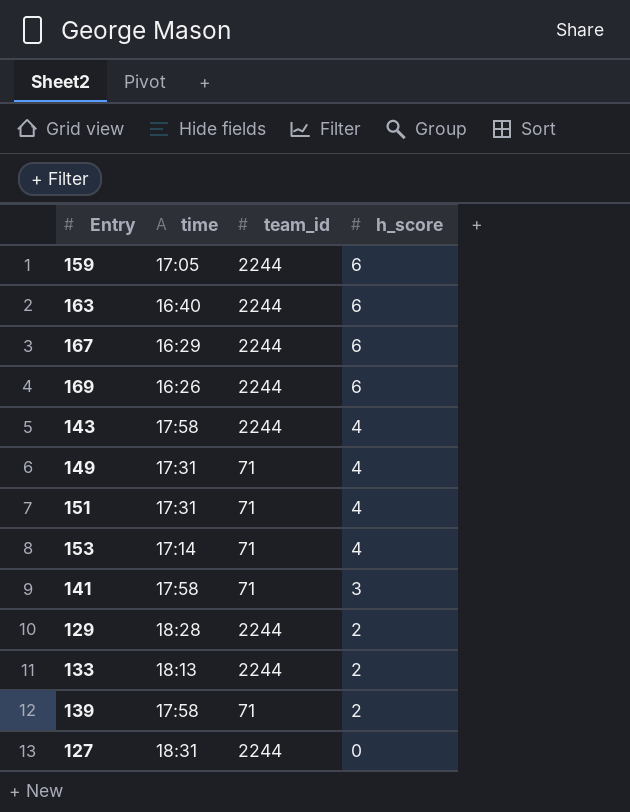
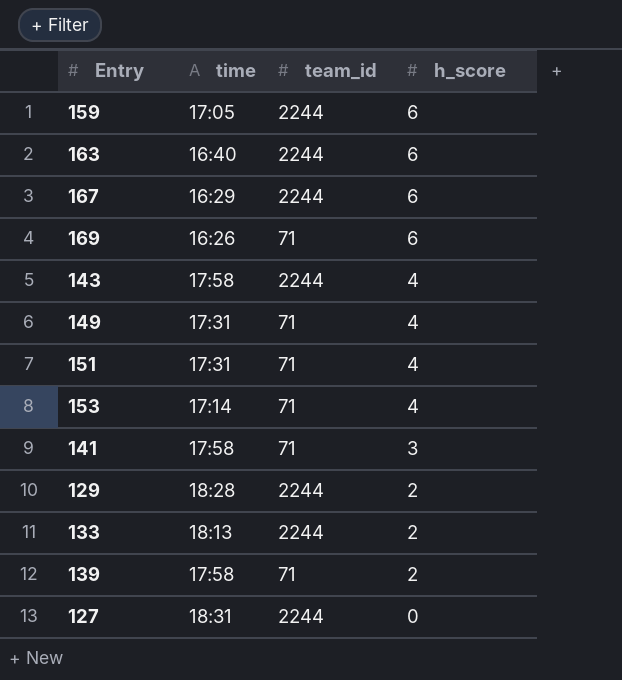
169 | team_id: 2244 -> 71

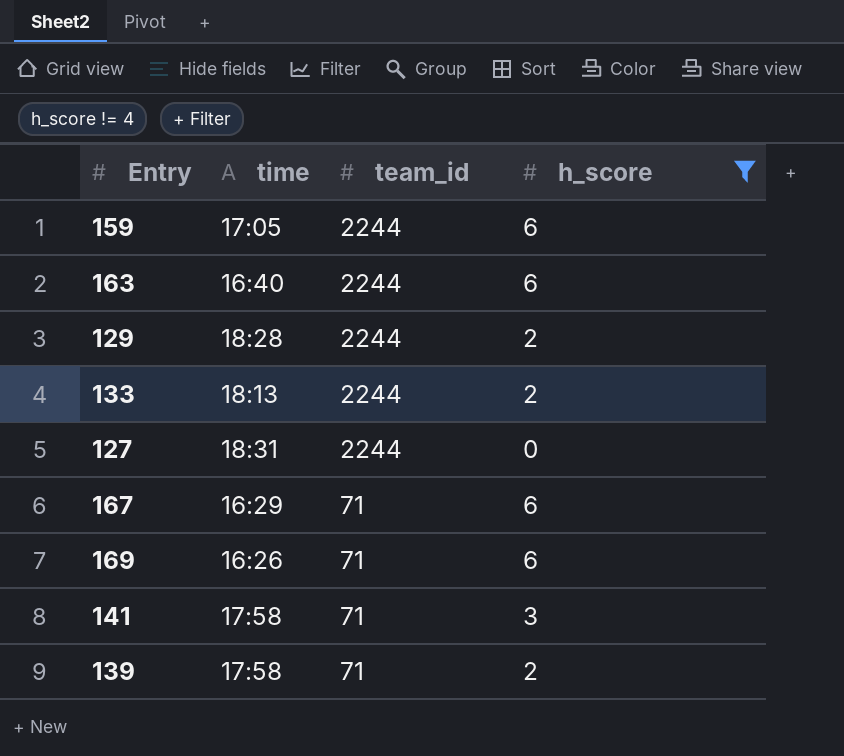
filter: none -> h_score != 4
row order: h_score descending -> team_id descending
167 | team_id: 2244 -> 71

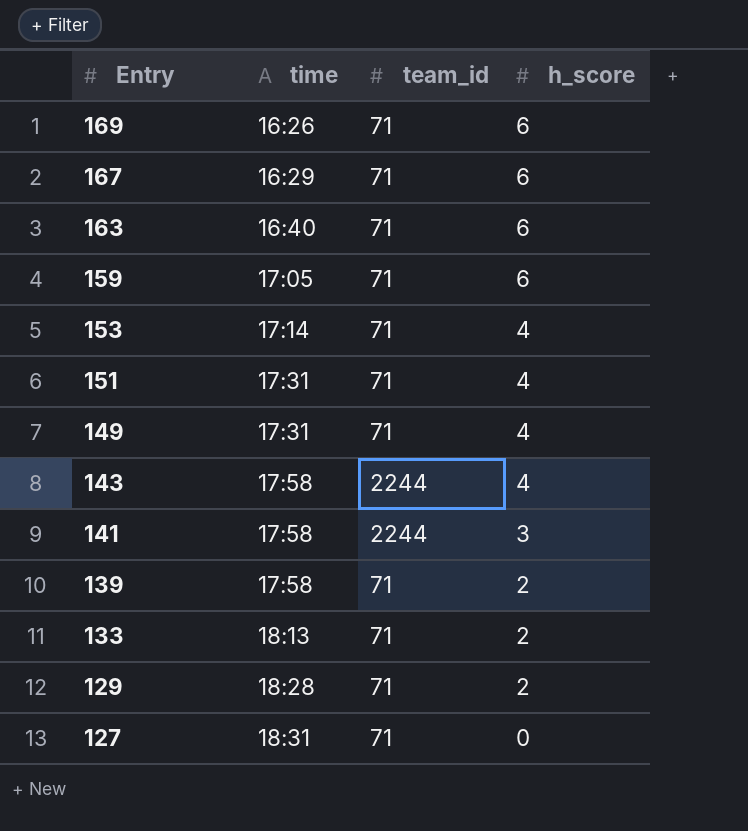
filter: h_score != 4 -> none
row order: team_id descending -> Entry descending
163 | team_id: 2244 -> 71
159 | team_id: 2244 -> 71
141 | team_id: 71 -> 2244
133 | team_id: 2244 -> 71
129 | team_id: 2244 -> 71
127 | team_id: 2244 -> 71

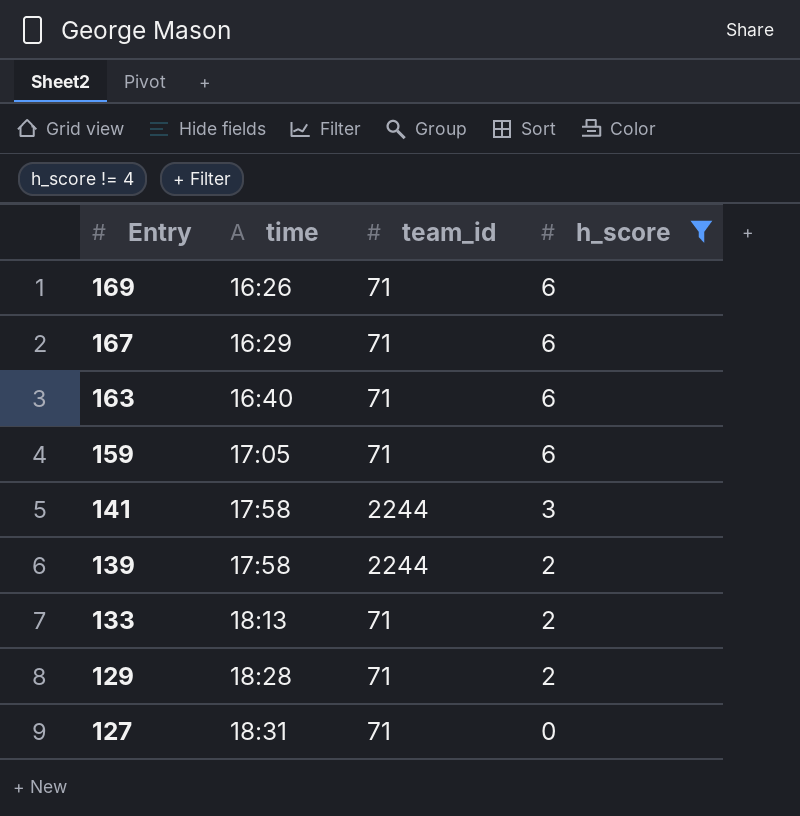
filter: none -> h_score != 4
139 | team_id: 71 -> 2244

